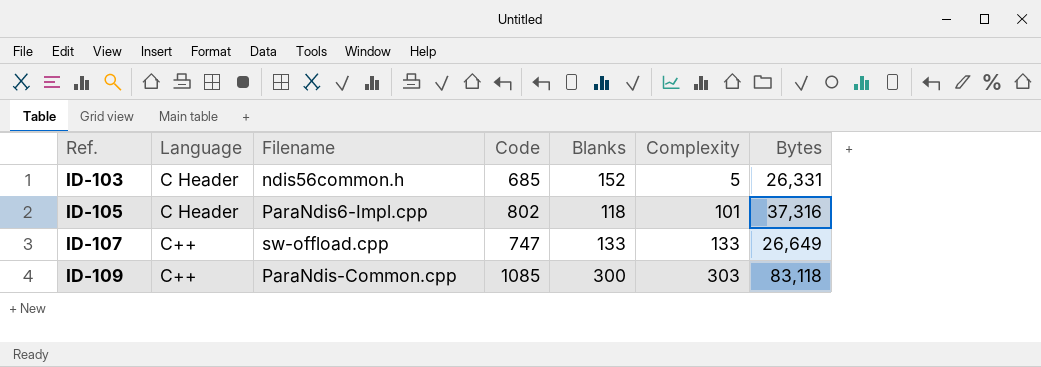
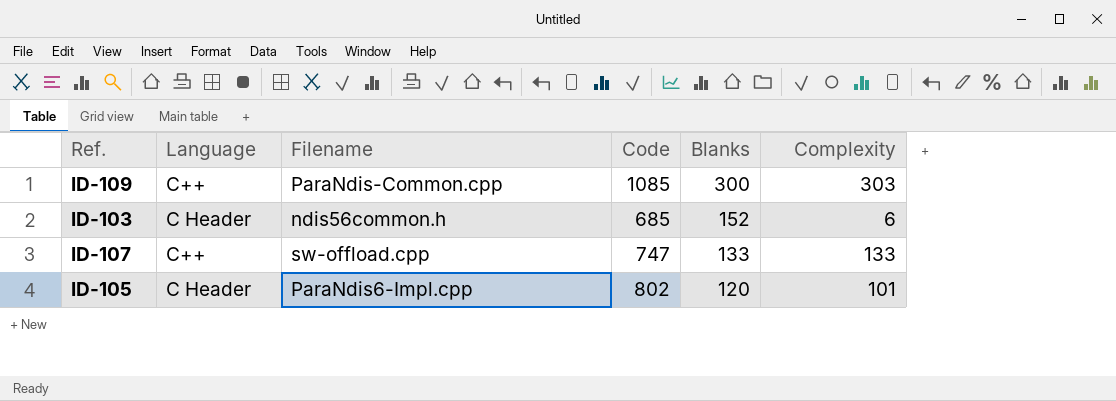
row order: Ref. ascending -> Blanks descending
column Bytes | position: 7 -> none
ID-103 | Complexity: 5 -> 6
ID-105 | Blanks: 118 -> 120

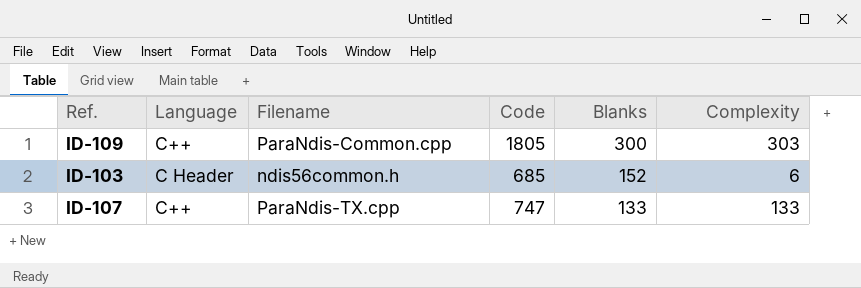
row ID-105: C Header | ParaNdis6-Impl.cpp | 802 | 120 | 101 -> none
ID-109 | Code: 1085 -> 1805
ID-107 | Filename: sw-offload.cpp -> ParaNdis-TX.cpp

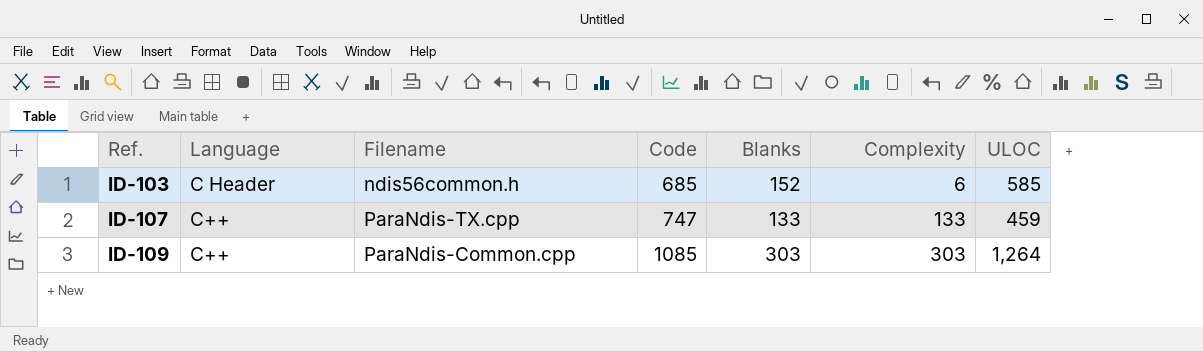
row order: Blanks descending -> Ref. ascending
column ULOC | position: none -> 7
ID-109 | Code: 1805 -> 1085
ID-109 | Blanks: 300 -> 303

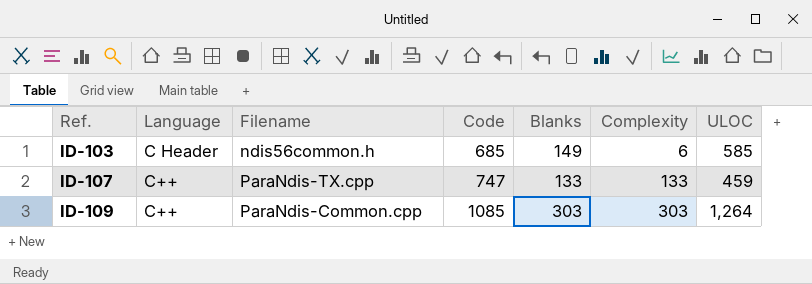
ID-103 | Blanks: 152 -> 149

